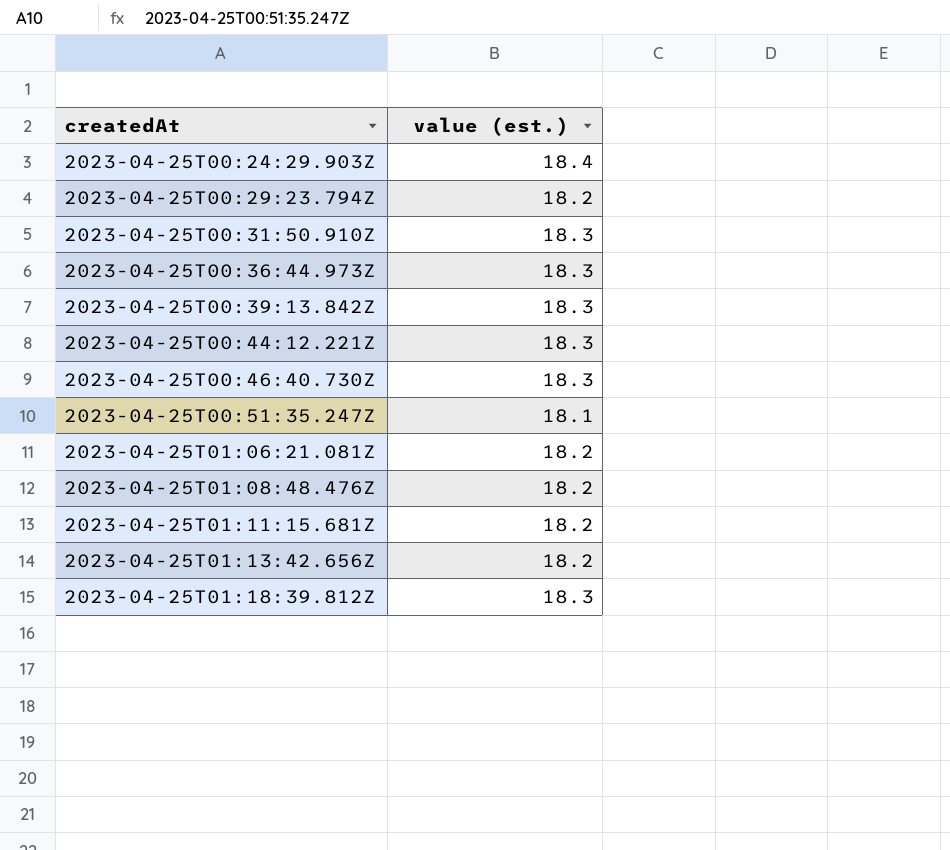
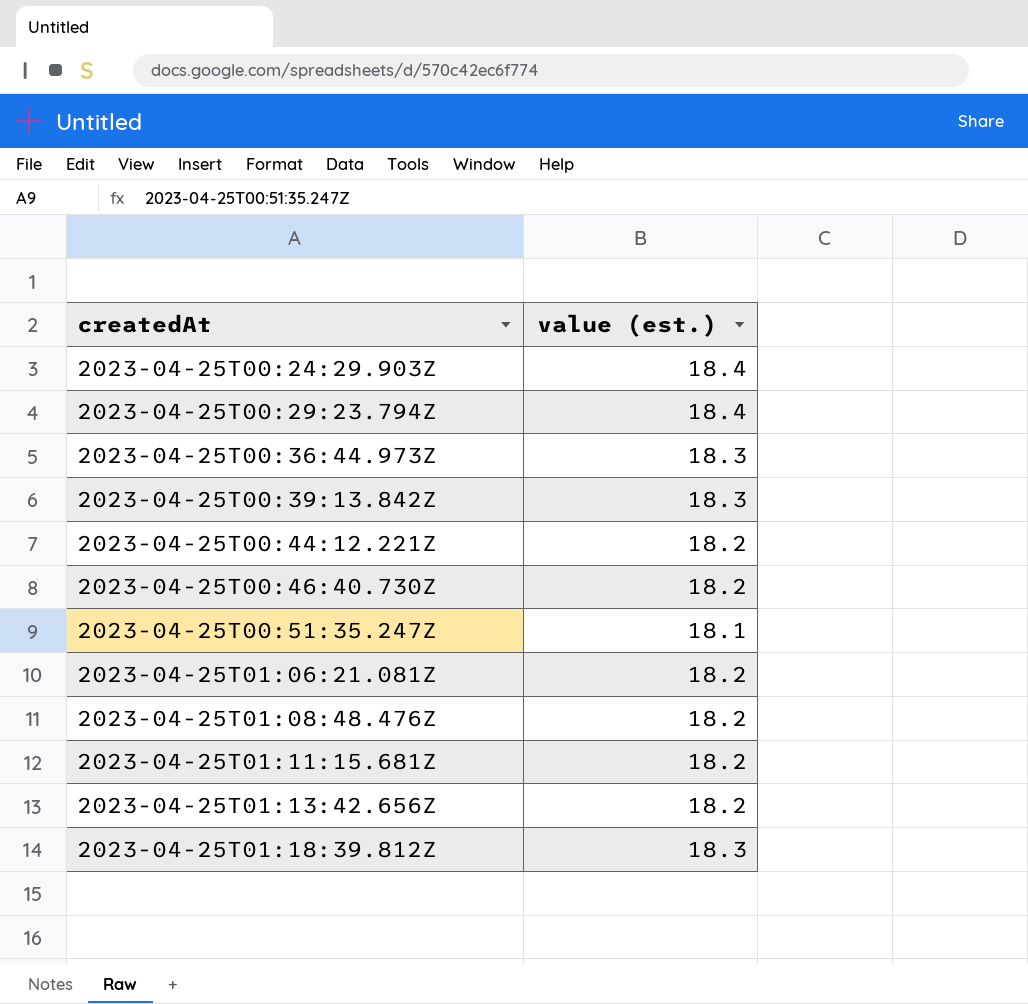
row 2023-04-25T00:31:50.910Z: 18.3 -> none
2023-04-25T00:29:23.794Z | value (est.): 18.2 -> 18.4
2023-04-25T00:44:12.221Z | value (est.): 18.3 -> 18.2
2023-04-25T00:46:40.730Z | value (est.): 18.3 -> 18.2

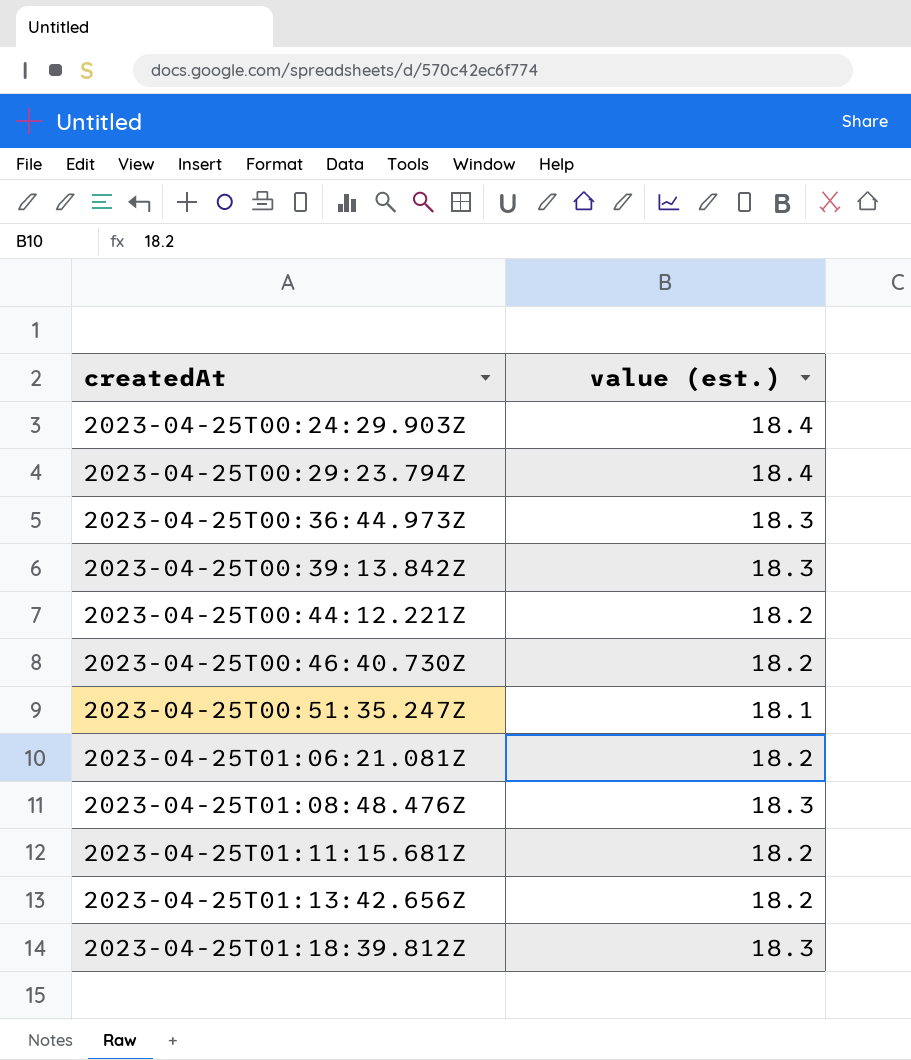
2023-04-25T01:08:48.476Z | value (est.): 18.2 -> 18.3

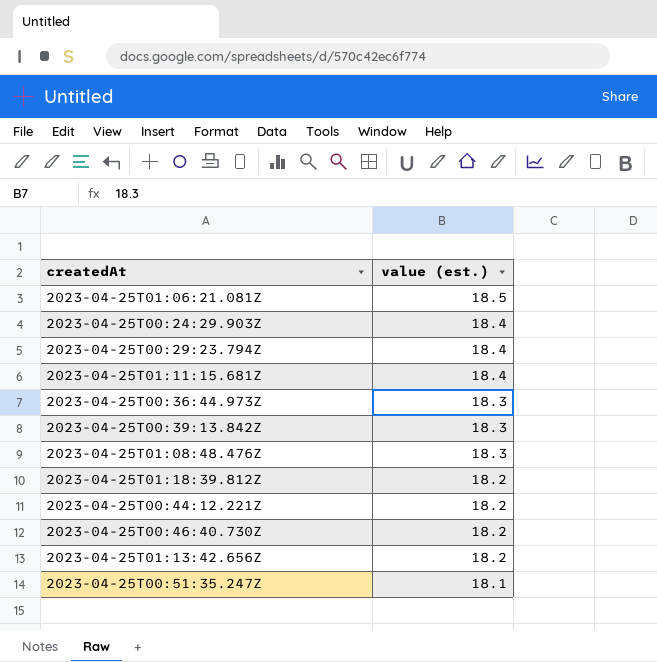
row order: createdAt ascending -> value (est.) descending
2023-04-25T01:06:21.081Z | value (est.): 18.2 -> 18.5
2023-04-25T01:11:15.681Z | value (est.): 18.2 -> 18.4
2023-04-25T01:18:39.812Z | value (est.): 18.3 -> 18.2

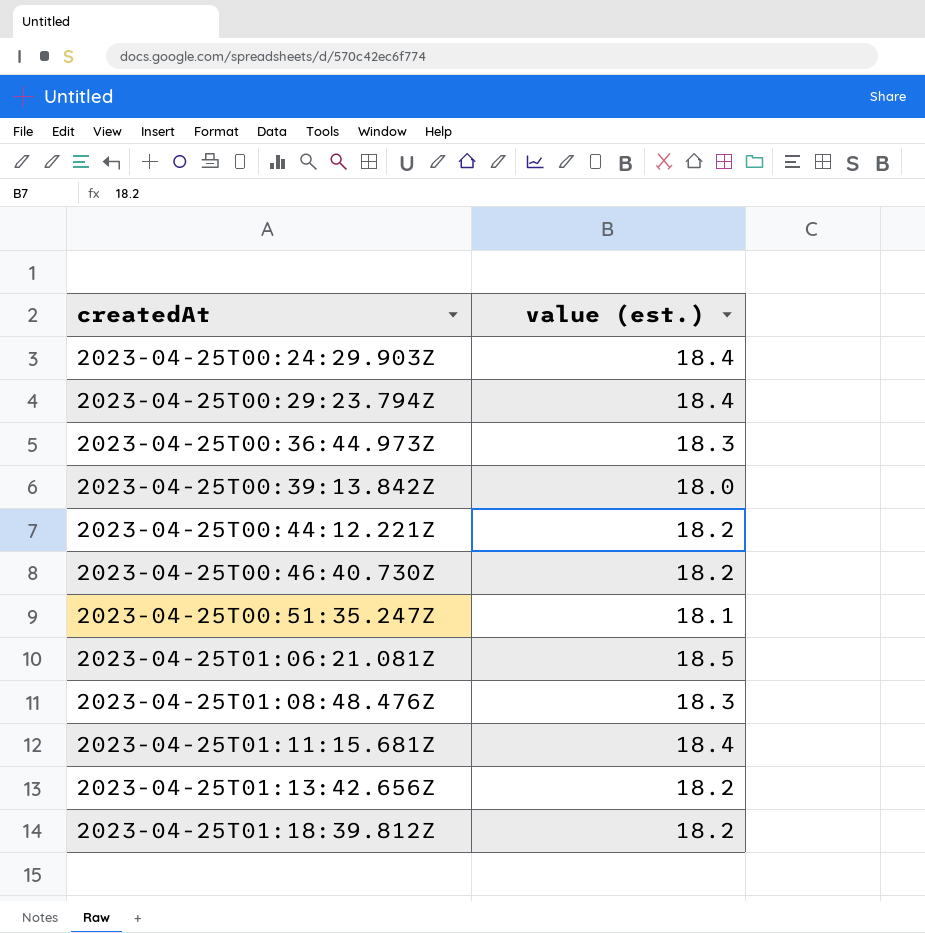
row order: value (est.) descending -> createdAt ascending
2023-04-25T00:39:13.842Z | value (est.): 18.3 -> 18.0

